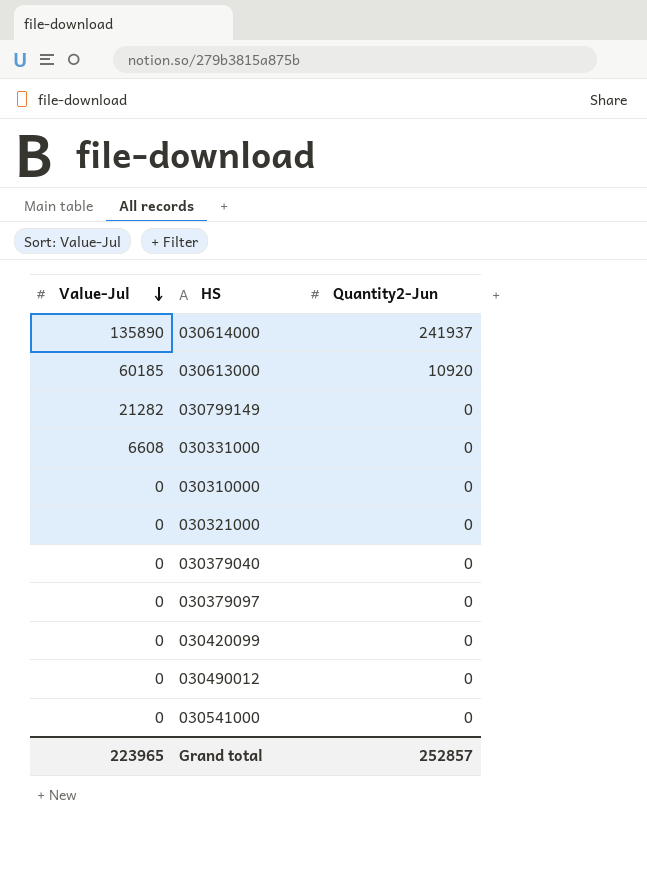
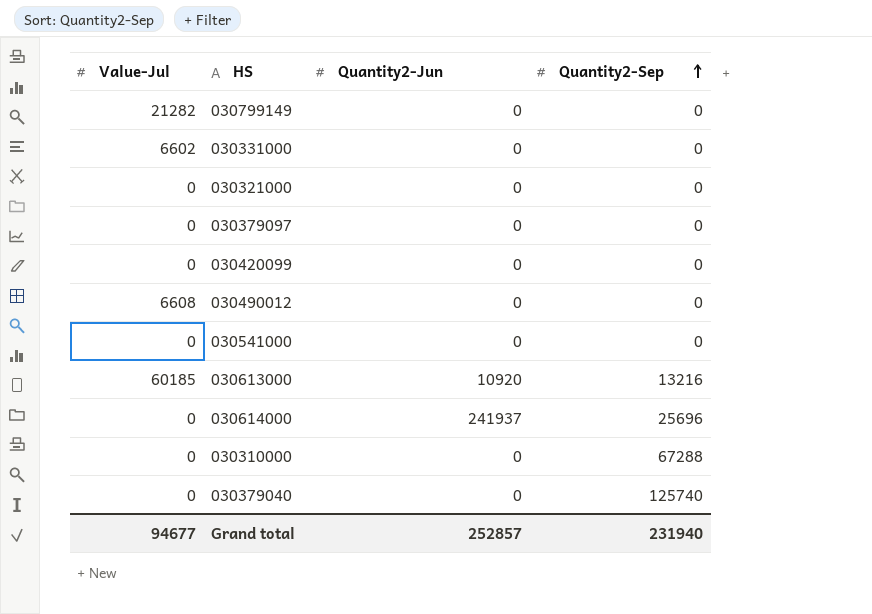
row order: Value-Jul descending -> Quantity2-Sep ascending
column Quantity2-Sep | position: none -> 4
030331000 | Value-Jul: 6608 -> 6602
030490012 | Value-Jul: 0 -> 6608
030614000 | Value-Jul: 135890 -> 0
Grand total | Value-Jul: 223965 -> 94677

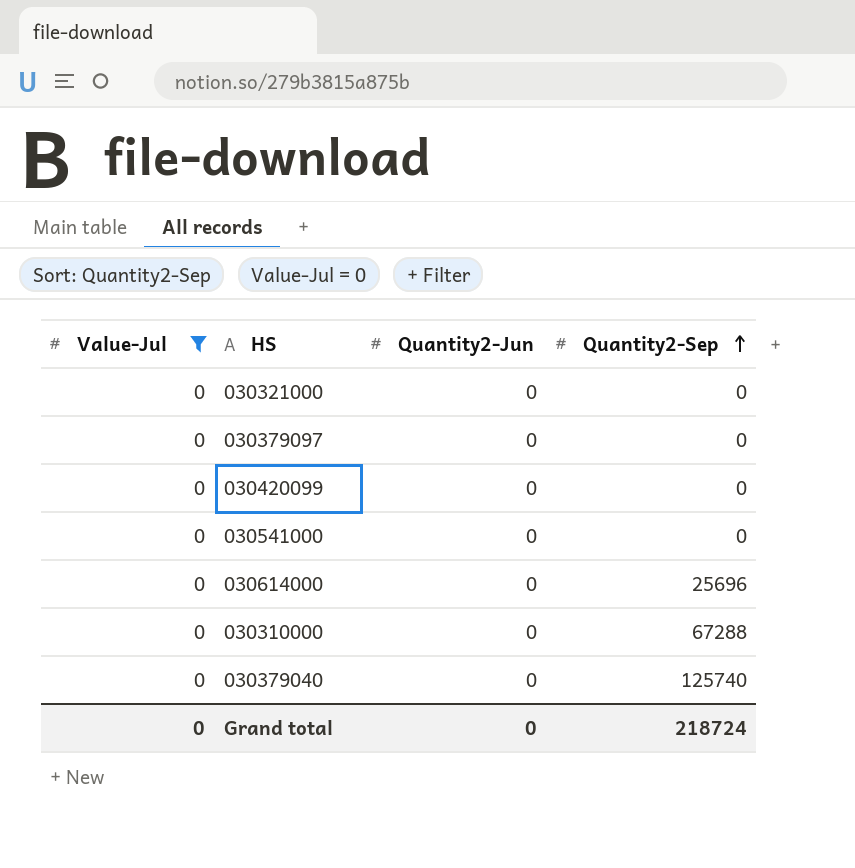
filter: none -> Value-Jul = 0
030614000 | Quantity2-Jun: 241937 -> 0
Grand total | Value-Jul: 94677 -> 0
Grand total | Quantity2-Jun: 252857 -> 0
Grand total | Quantity2-Sep: 231940 -> 218724

